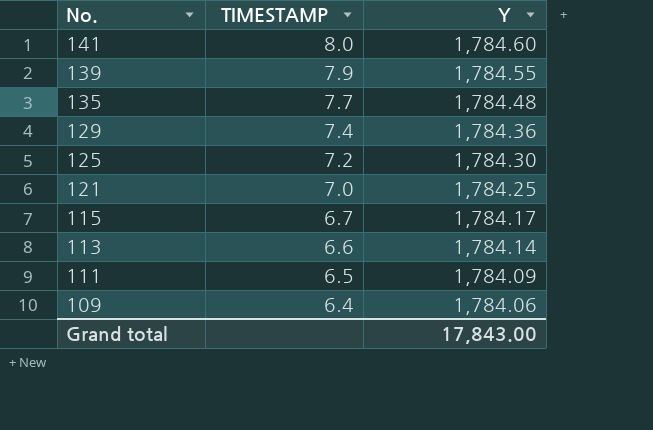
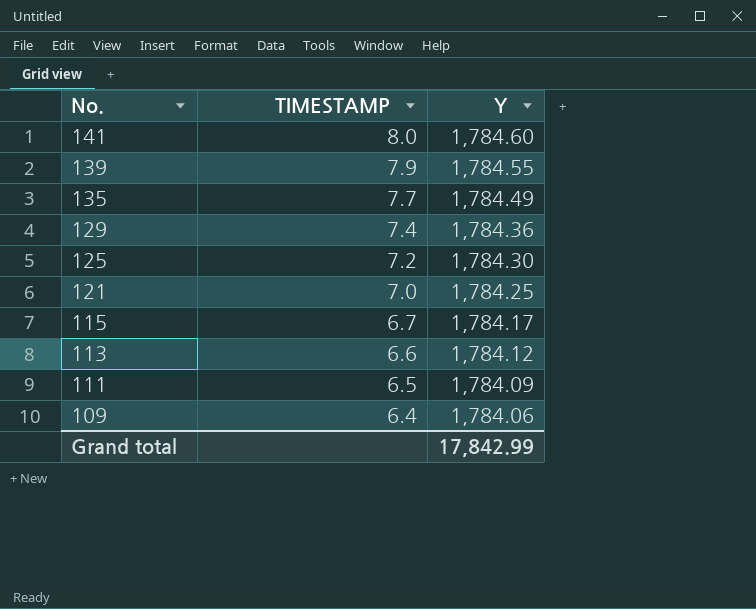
135 | Y: 1,784.48 -> 1,784.49
113 | Y: 1,784.14 -> 1,784.12
Grand total | Y: 17,843.00 -> 17,842.99

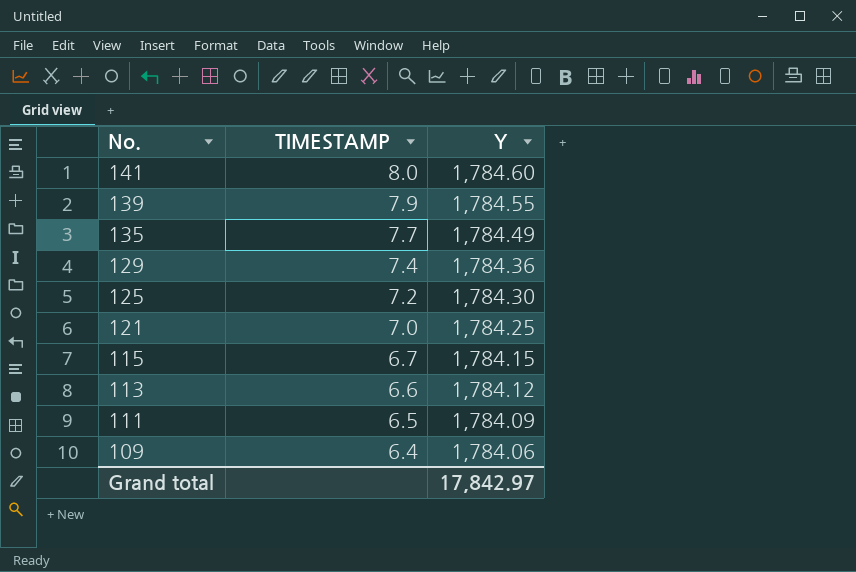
115 | Y: 1,784.17 -> 1,784.15
Grand total | Y: 17,842.99 -> 17,842.97

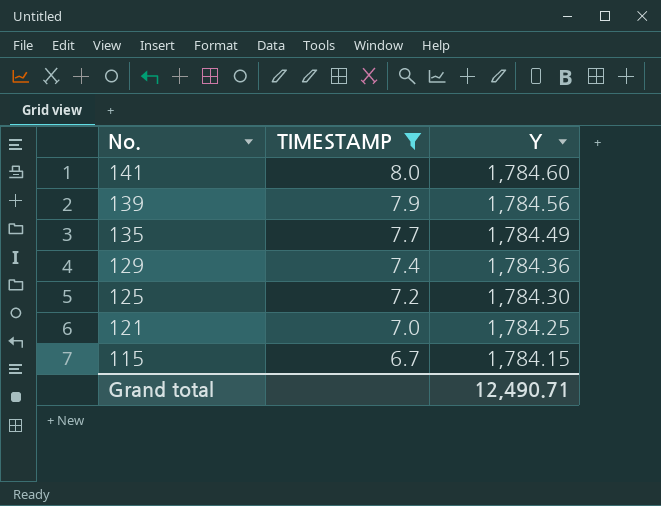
filter: none -> TIMESTAMP >= 6.7
139 | Y: 1,784.55 -> 1,784.56
Grand total | Y: 17,842.97 -> 12,490.71

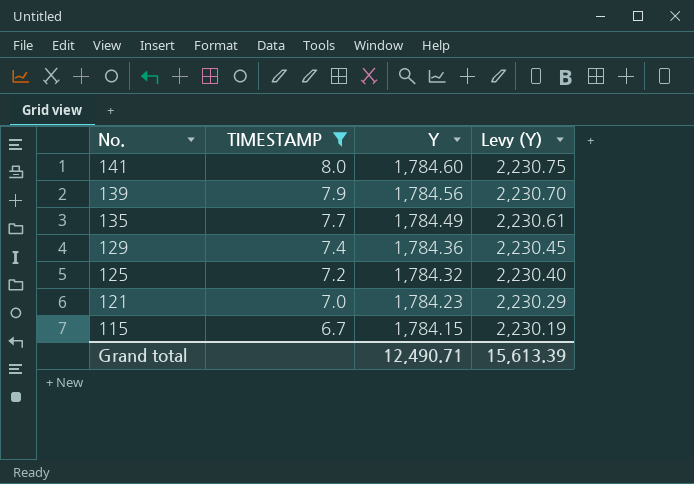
column Levy (Y) | formula: none -> [Y] * 1.25
125 | Y: 1,784.30 -> 1,784.32
121 | Y: 1,784.25 -> 1,784.23

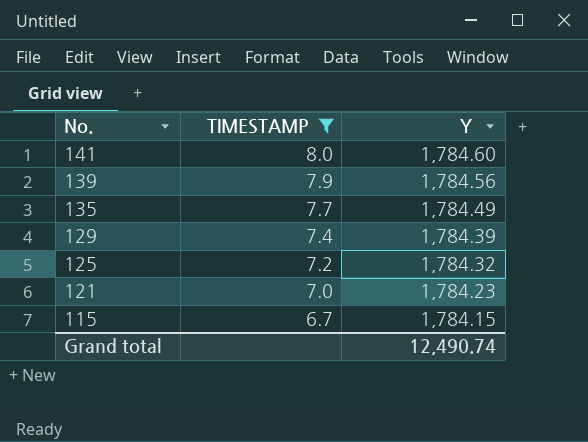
column Levy (Y) | formula: [Y] * 1.25 -> none
129 | Y: 1,784.36 -> 1,784.39
Grand total | Y: 12,490.71 -> 12,490.74

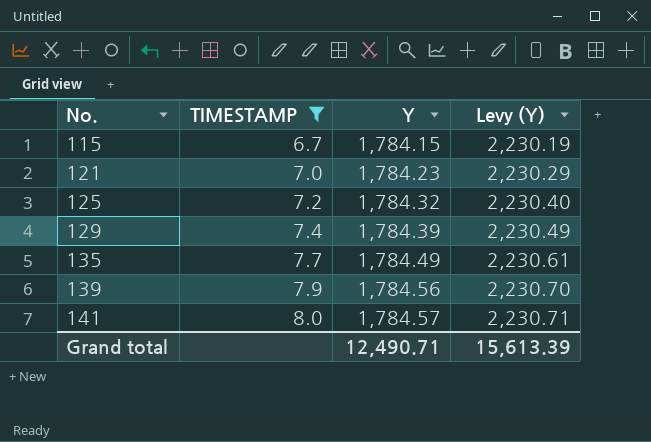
row order: No. descending -> No. ascending
column Levy (Y) | formula: none -> [Y] * 1.25
141 | Y: 1,784.60 -> 1,784.57
Grand total | Y: 12,490.74 -> 12,490.71

